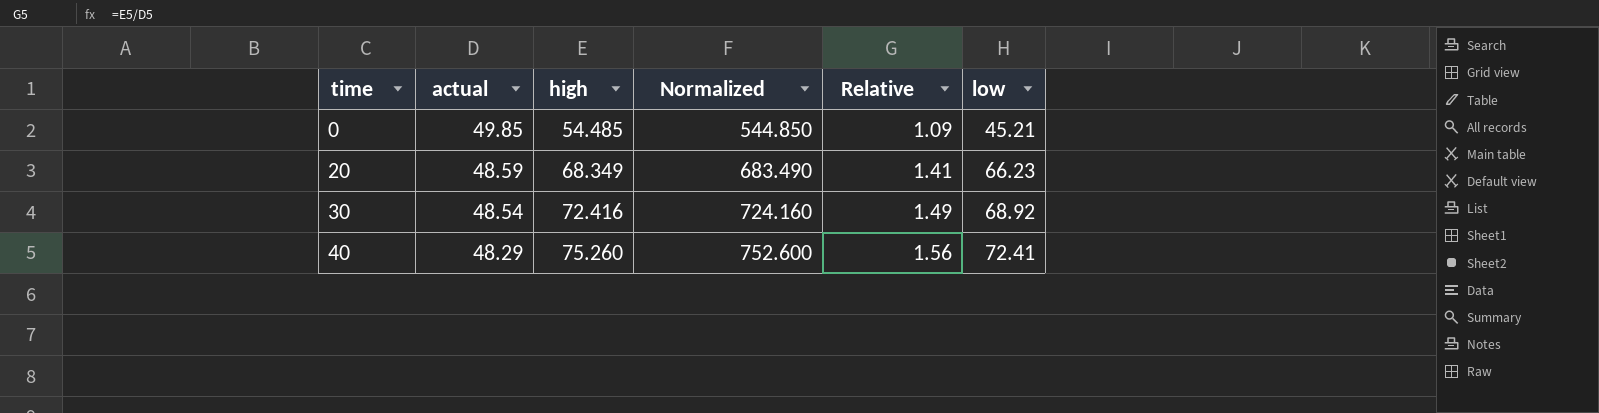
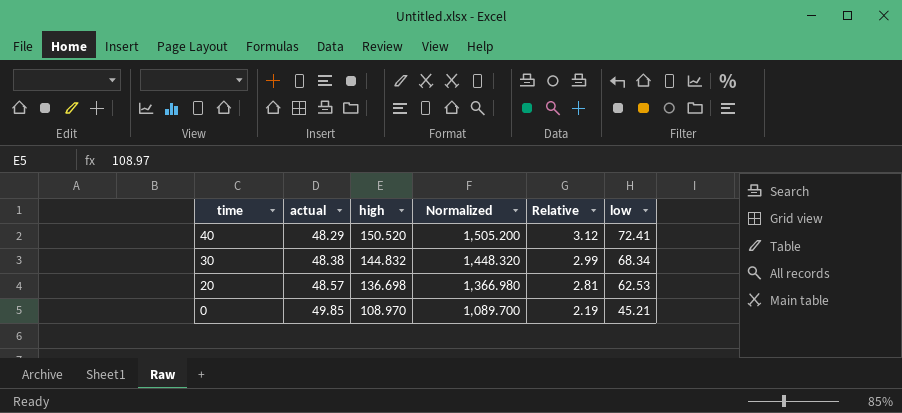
row order: time ascending -> time descending
40 | high: 75.260 -> 150.520
40 | Normalized: 752.600 -> 1,505.200
40 | Relative: 1.56 -> 3.12
30 | actual: 48.54 -> 48.38
30 | high: 72.416 -> 144.832
30 | Normalized: 724.160 -> 1,448.320
30 | Relative: 1.49 -> 2.99
30 | low: 68.92 -> 68.34
20 | actual: 48.59 -> 48.57
20 | high: 68.349 -> 136.698
20 | Normalized: 683.490 -> 1,366.980
20 | Relative: 1.41 -> 2.81
20 | low: 66.23 -> 62.53
0 | high: 54.485 -> 108.970
0 | Normalized: 544.850 -> 1,089.700
0 | Relative: 1.09 -> 2.19

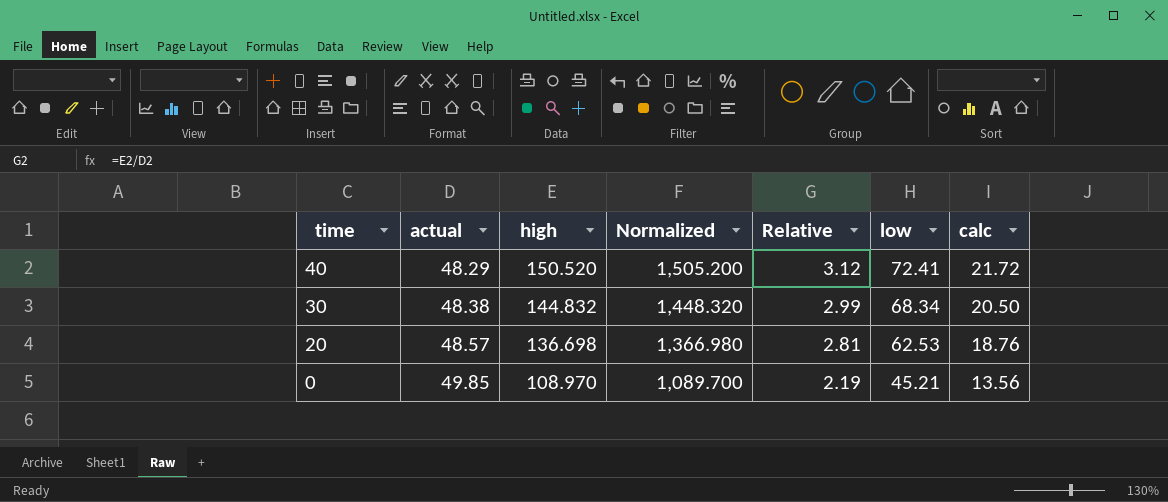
column calc | formula: none -> [low] * 0.3

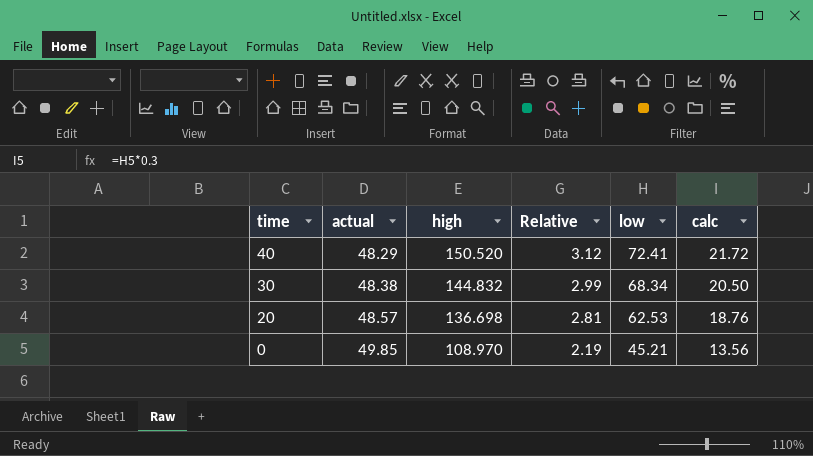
column Normalized | formula: [high] * 10 -> none

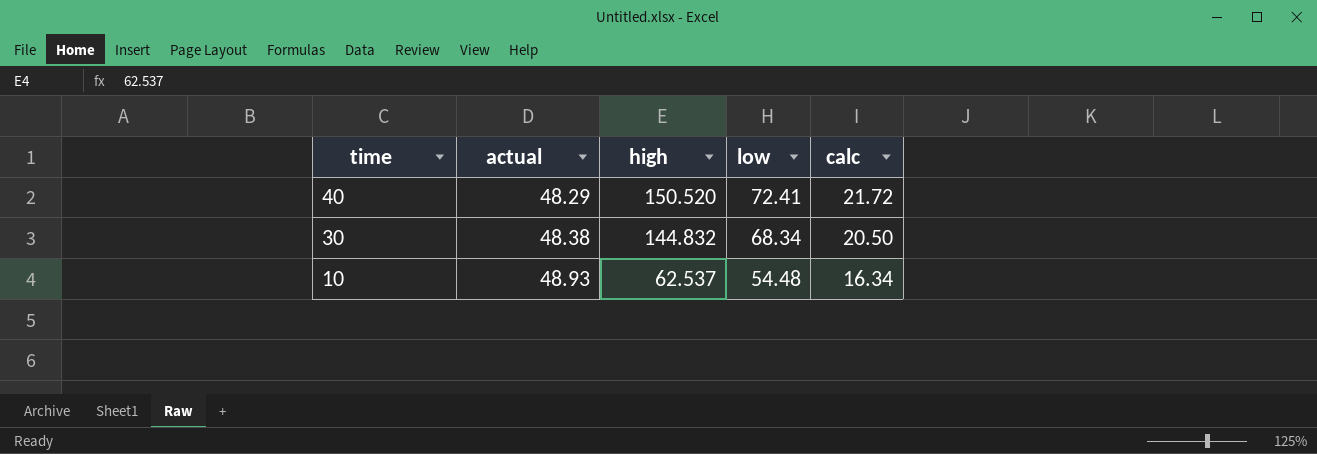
column Relative | formula: [high] / [actual] -> none
row 20: 48.57 | 136.698 | 2.81 | 62.53 | 18.76 -> none
row 0: 49.85 | 108.970 | 2.19 | 45.21 | 13.56 -> none
row 10: none -> 48.93 | 62.537 | 54.48 | 16.34

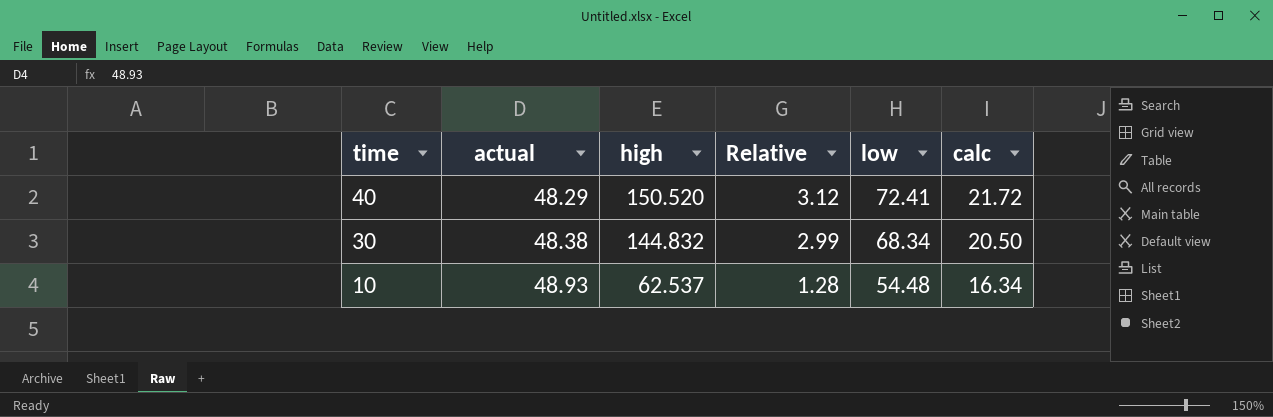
column Relative | formula: none -> [high] / [actual]

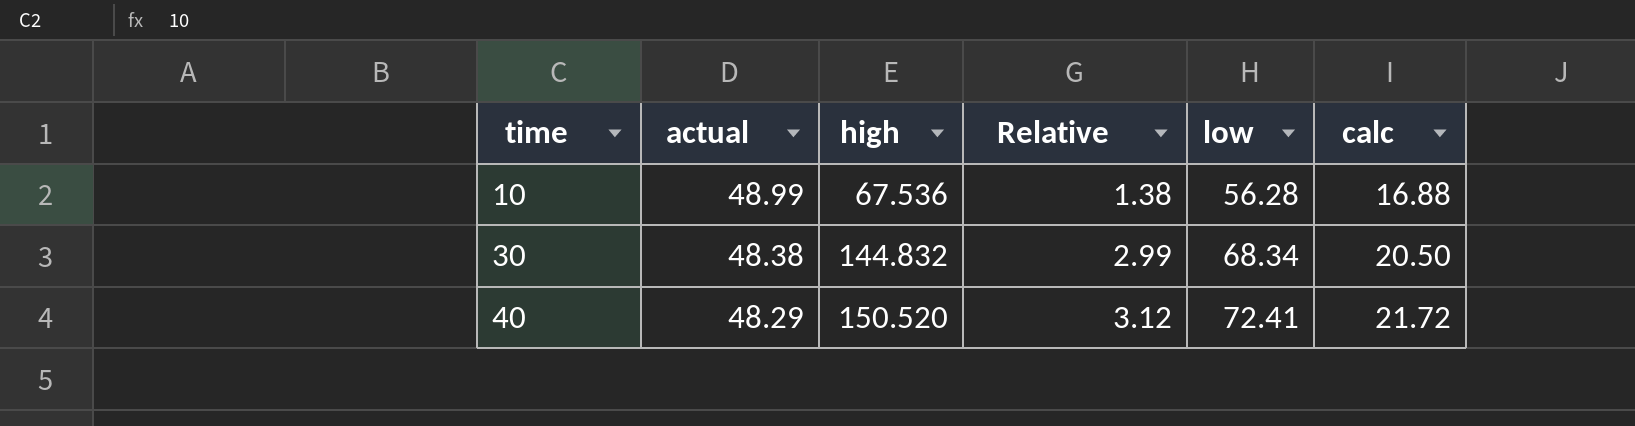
row order: time descending -> time ascending
10 | actual: 48.93 -> 48.99
10 | high: 62.537 -> 67.536
10 | Relative: 1.28 -> 1.38
10 | low: 54.48 -> 56.28
10 | calc: 16.34 -> 16.88

